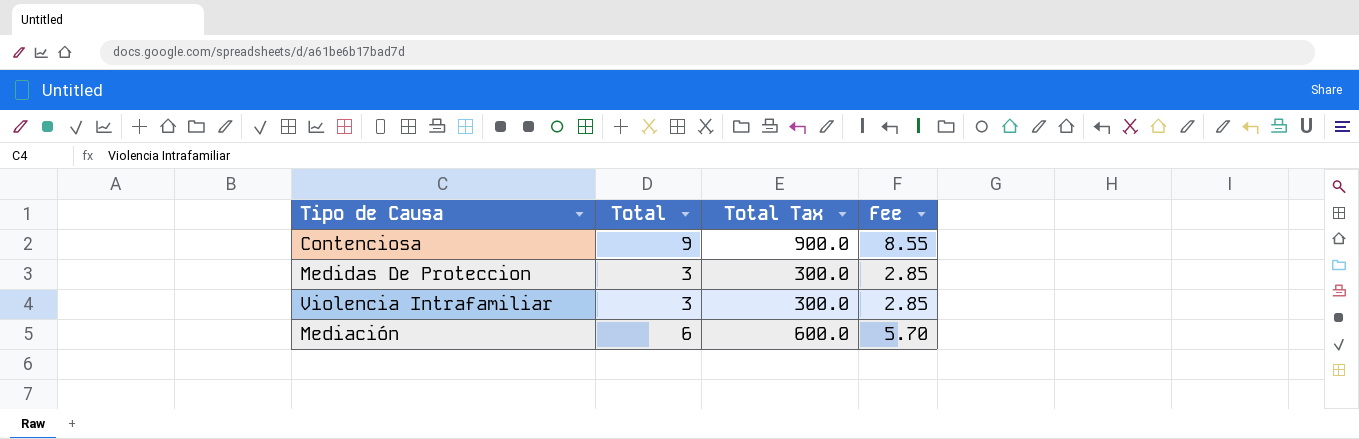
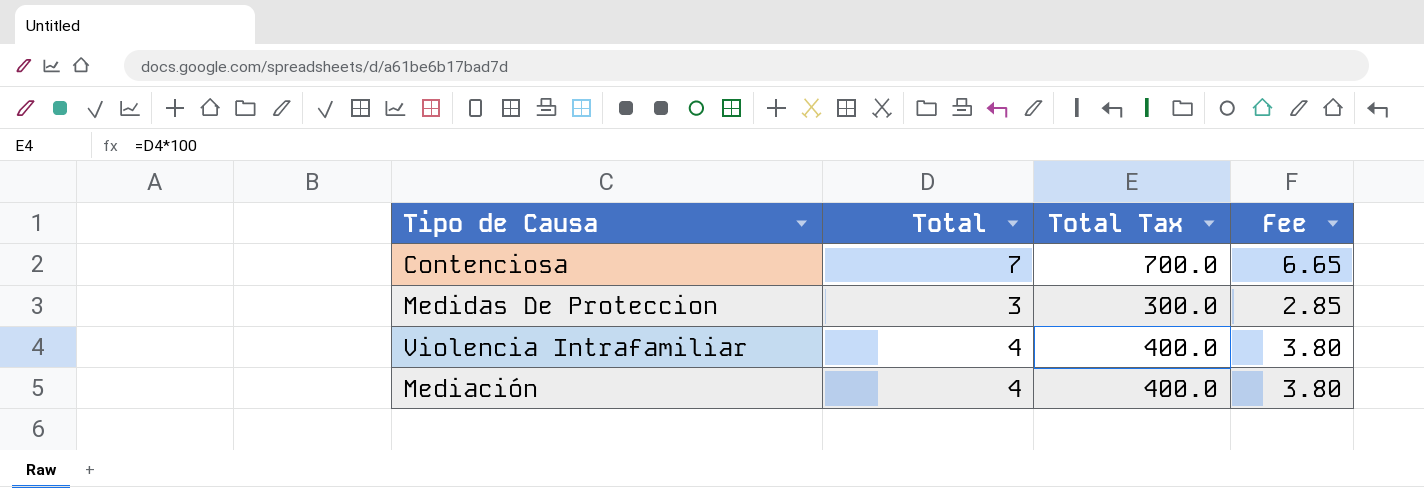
Contenciosa | Total: 9 -> 7
Contenciosa | Total Tax: 900.0 -> 700.0
Contenciosa | Fee: 8.55 -> 6.65
Violencia Intrafamiliar | Total: 3 -> 4
Violencia Intrafamiliar | Total Tax: 300.0 -> 400.0
Violencia Intrafamiliar | Fee: 2.85 -> 3.80
Mediación | Total: 6 -> 4
Mediación | Total Tax: 600.0 -> 400.0
Mediación | Fee: 5.70 -> 3.80

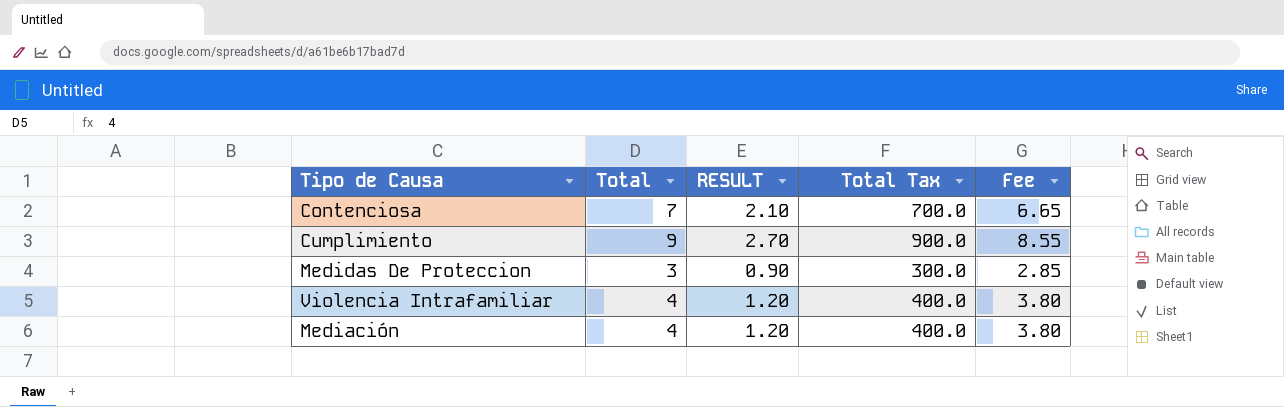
column RESULT | formula: none -> [Total] * 0.3
row Cumplimiento: none -> 9 | 2.70 | 900.0 | 8.55

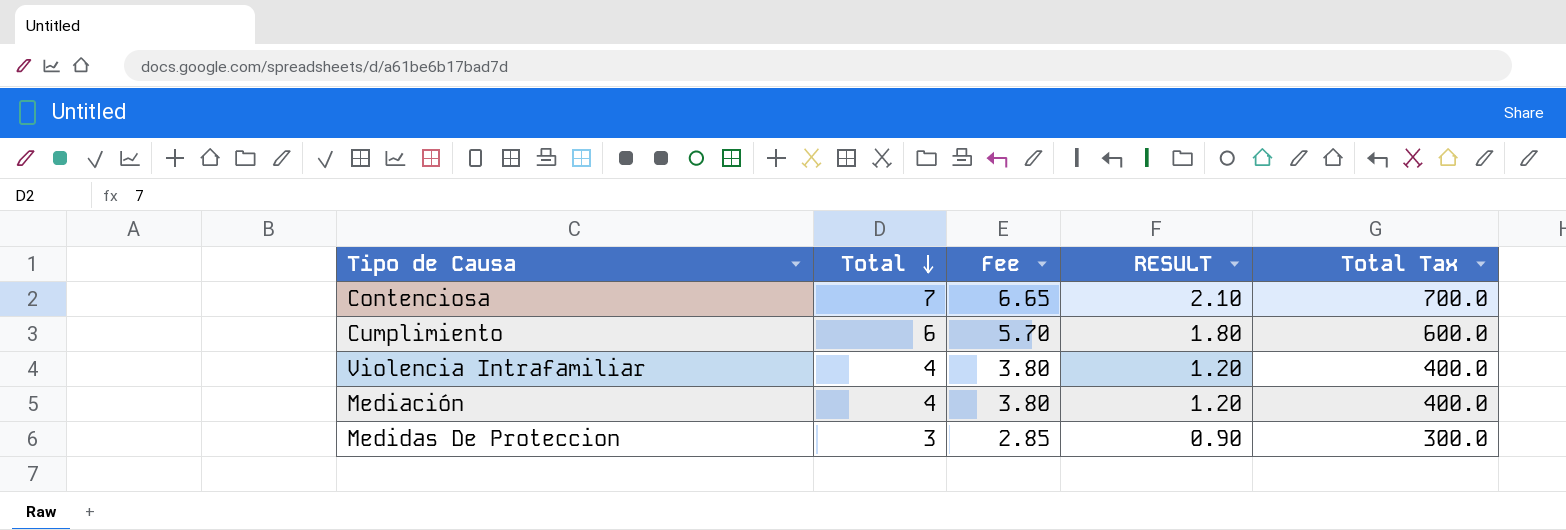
row order: none -> Total descending
column Fee | position: 5 -> 3
Cumplimiento | Total: 9 -> 6
Cumplimiento | Fee: 8.55 -> 5.70
Cumplimiento | RESULT: 2.70 -> 1.80
Cumplimiento | Total Tax: 900.0 -> 600.0

